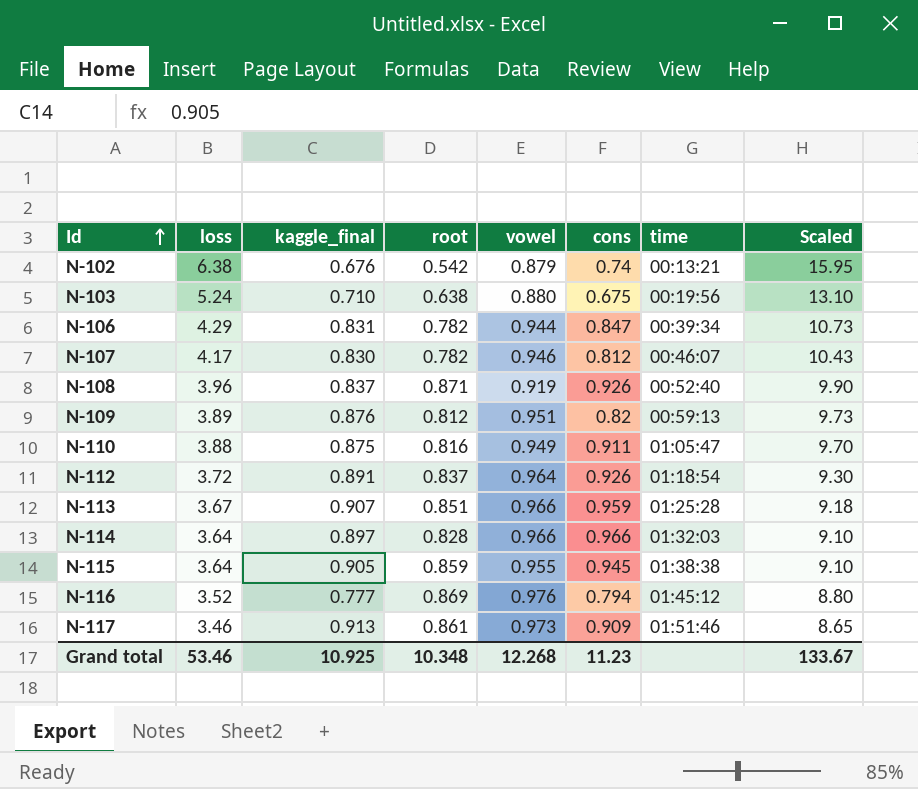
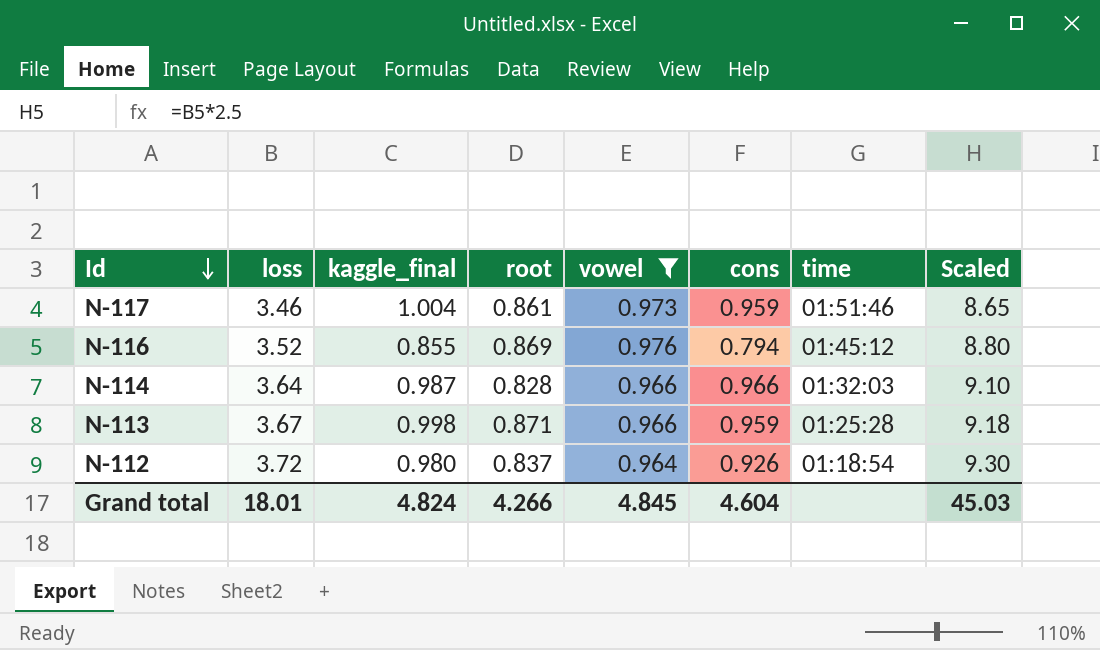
filter: none -> vowel >= 0.964
row order: Id ascending -> Id descending
N-117 | kaggle_final: 0.913 -> 1.004
N-117 | cons: 0.909 -> 0.959
N-116 | kaggle_final: 0.777 -> 0.855
N-114 | kaggle_final: 0.897 -> 0.987
N-113 | kaggle_final: 0.907 -> 0.998
N-113 | root: 0.851 -> 0.871
N-112 | kaggle_final: 0.891 -> 0.980
Grand total | loss: 53.46 -> 18.01
Grand total | kaggle_final: 10.925 -> 4.824
Grand total | root: 10.348 -> 4.266
Grand total | vowel: 12.268 -> 4.845
Grand total | cons: 11.23 -> 4.604
Grand total | Scaled: 133.67 -> 45.03

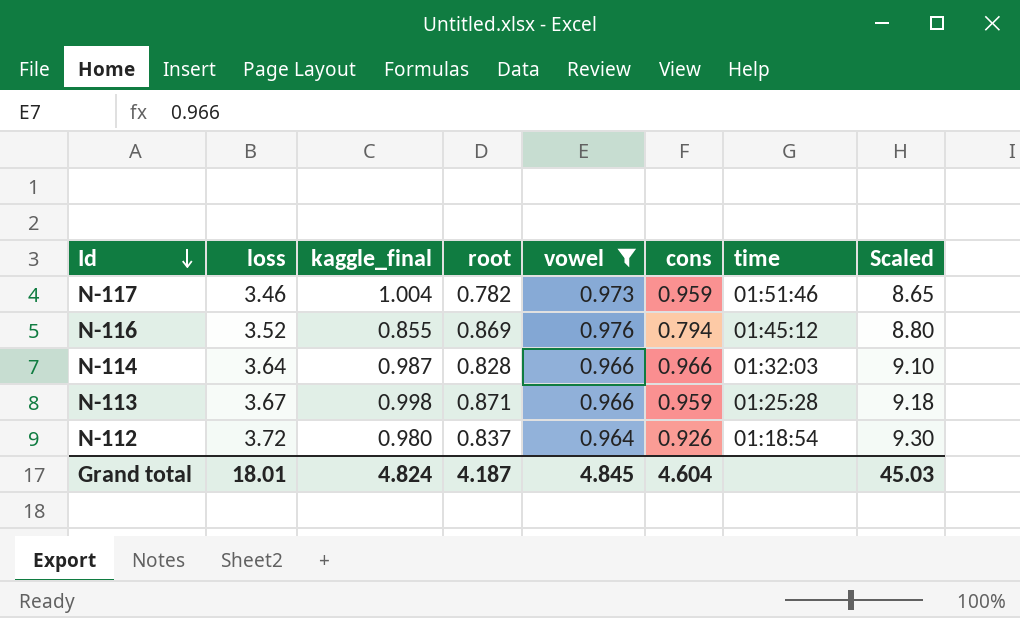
N-117 | root: 0.861 -> 0.782
Grand total | root: 4.266 -> 4.187

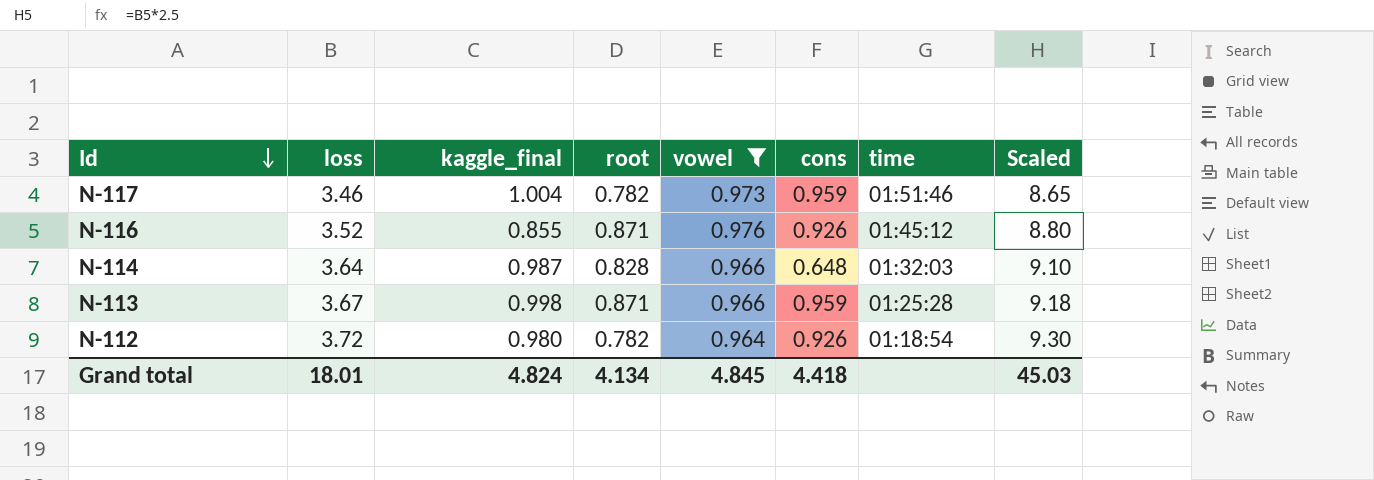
N-116 | root: 0.869 -> 0.871
N-116 | cons: 0.794 -> 0.926
N-114 | cons: 0.966 -> 0.648
N-112 | root: 0.837 -> 0.782
Grand total | root: 4.187 -> 4.134
Grand total | cons: 4.604 -> 4.418

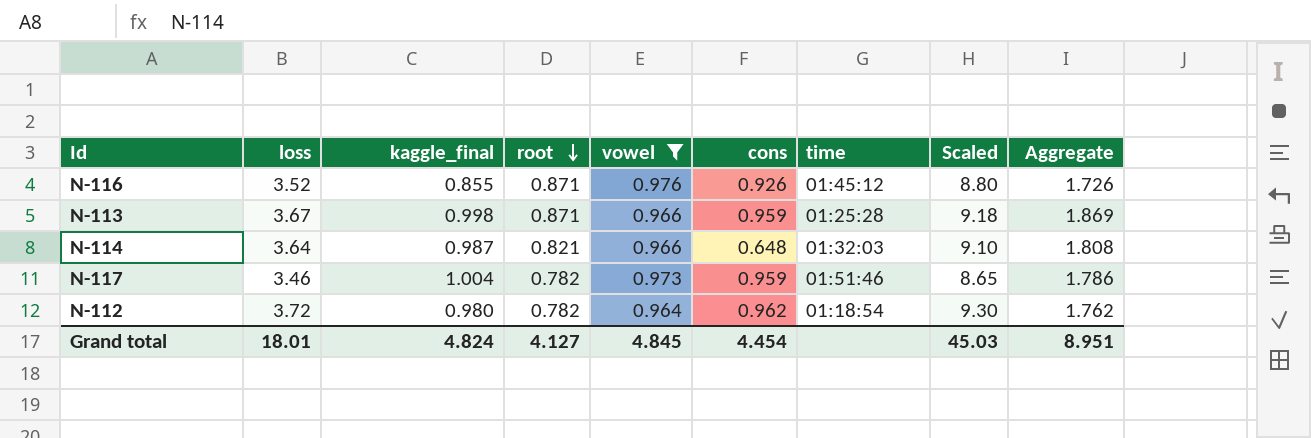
row order: Id descending -> root descending
column Aggregate | formula: none -> [kaggle_final] + [root]
N-114 | root: 0.828 -> 0.821
N-112 | cons: 0.926 -> 0.962
Grand total | root: 4.134 -> 4.127
Grand total | cons: 4.418 -> 4.454

